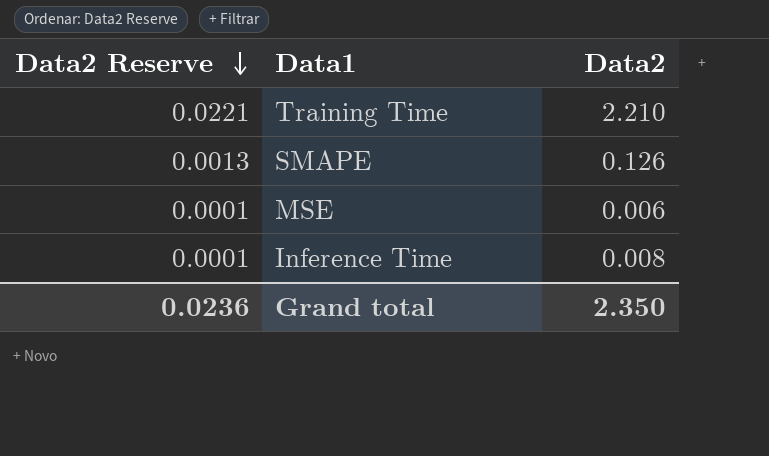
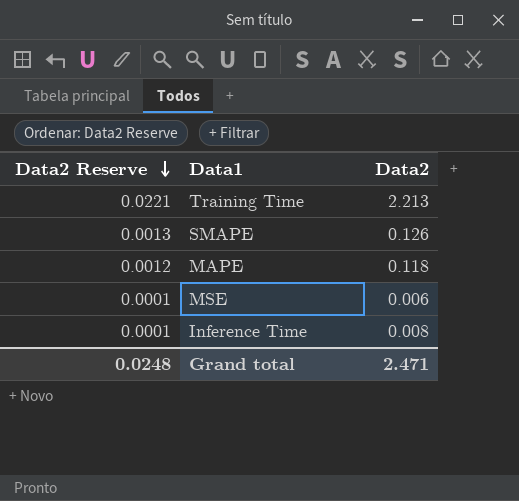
Training Time | Data2: 2.210 -> 2.213
row MAPE: none -> 0.0012 | 0.118
Grand total | Data2 Reserve: 0.0236 -> 0.0248
Grand total | Data2: 2.350 -> 2.471

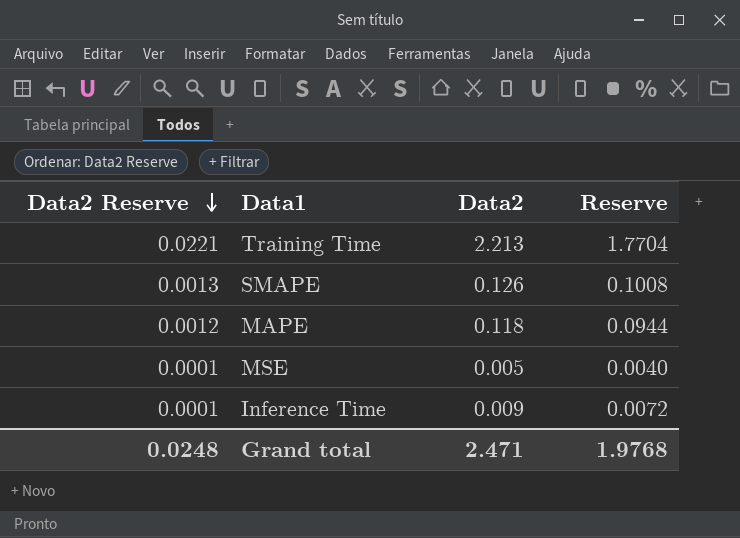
column Reserve | formula: none -> [Data2] * 0.8
MSE | Data2: 0.006 -> 0.005
Inference Time | Data2: 0.008 -> 0.009

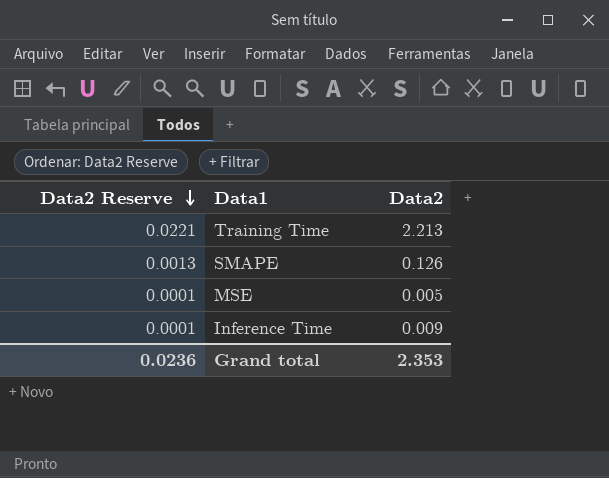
column Reserve | formula: [Data2] * 0.8 -> none
row MAPE: 0.0012 | 0.118 | 0.0944 -> none
Grand total | Data2 Reserve: 0.0248 -> 0.0236
Grand total | Data2: 2.471 -> 2.353

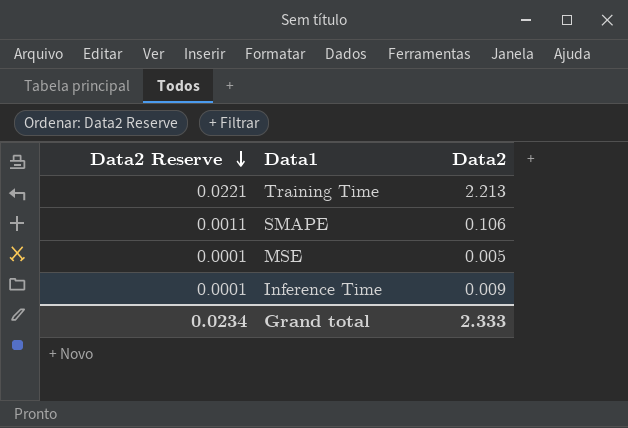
SMAPE | Data2 Reserve: 0.0013 -> 0.0011
SMAPE | Data2: 0.126 -> 0.106
Grand total | Data2 Reserve: 0.0236 -> 0.0234
Grand total | Data2: 2.353 -> 2.333

